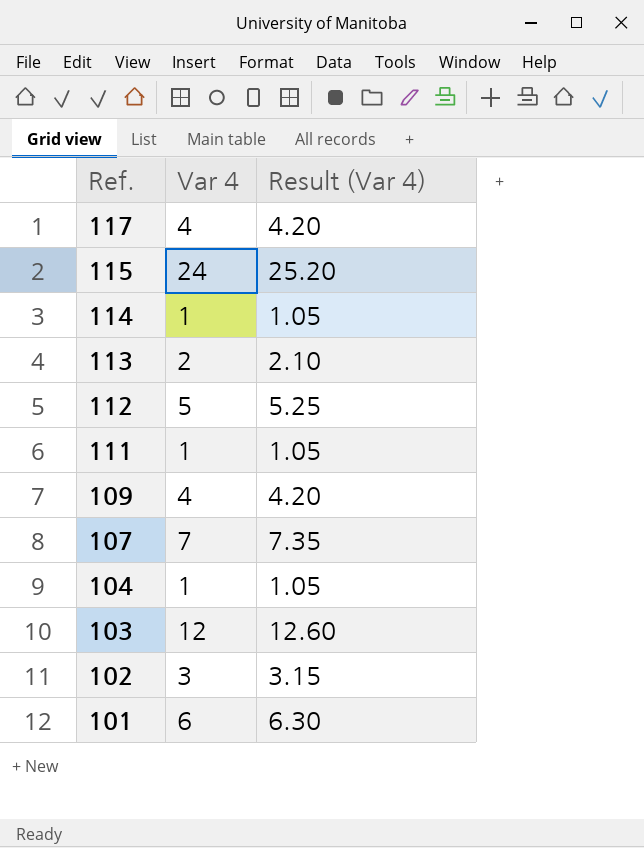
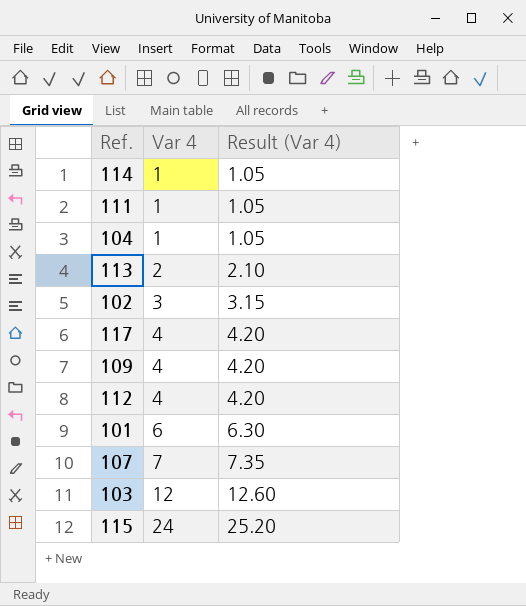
row order: Ref. descending -> Var 4 ascending
112 | Var 4: 5 -> 4
112 | Result (Var 4): 5.25 -> 4.20

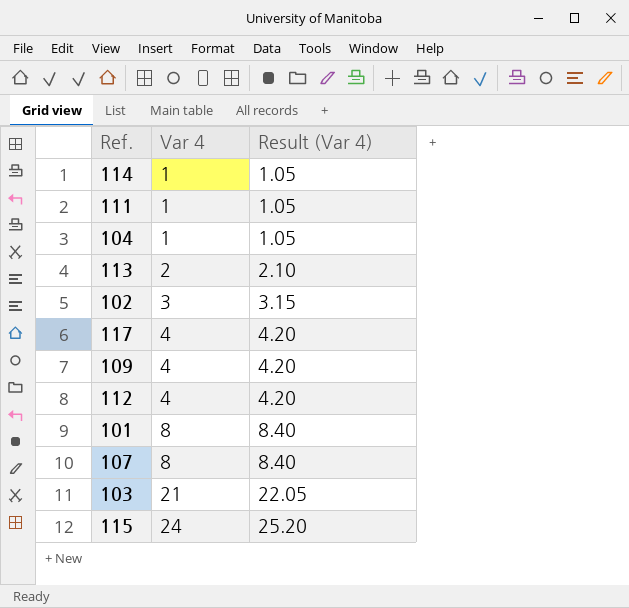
101 | Var 4: 6 -> 8
101 | Result (Var 4): 6.30 -> 8.40
107 | Var 4: 7 -> 8
107 | Result (Var 4): 7.35 -> 8.40
103 | Var 4: 12 -> 21
103 | Result (Var 4): 12.60 -> 22.05

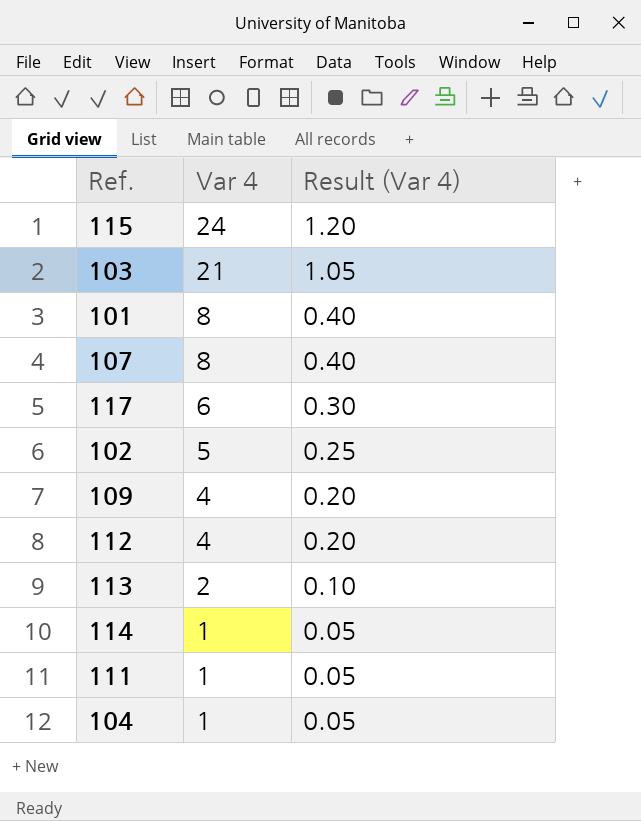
row order: Var 4 ascending -> Var 4 descending
column Result (Var 4) | formula: [Var 4] * 1.05 -> [Var 4] * 0.05
117 | Var 4: 4 -> 6
102 | Var 4: 3 -> 5

